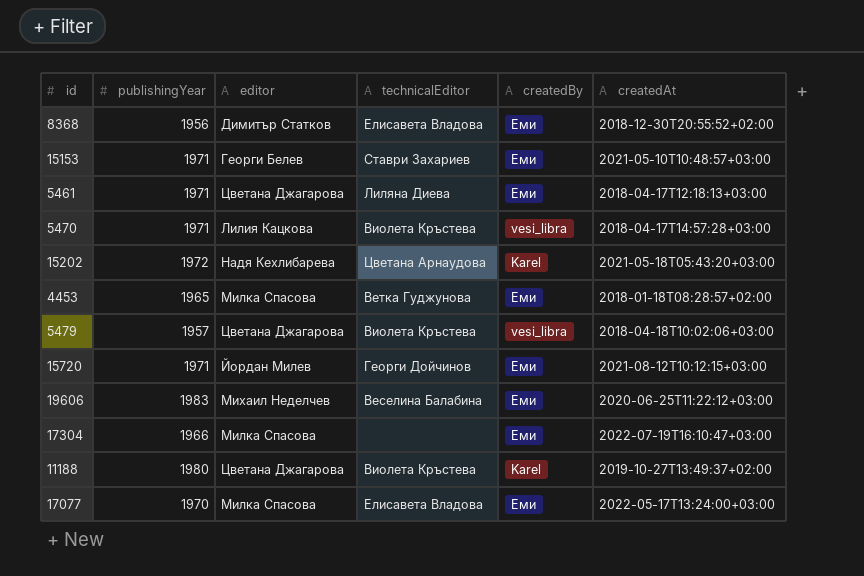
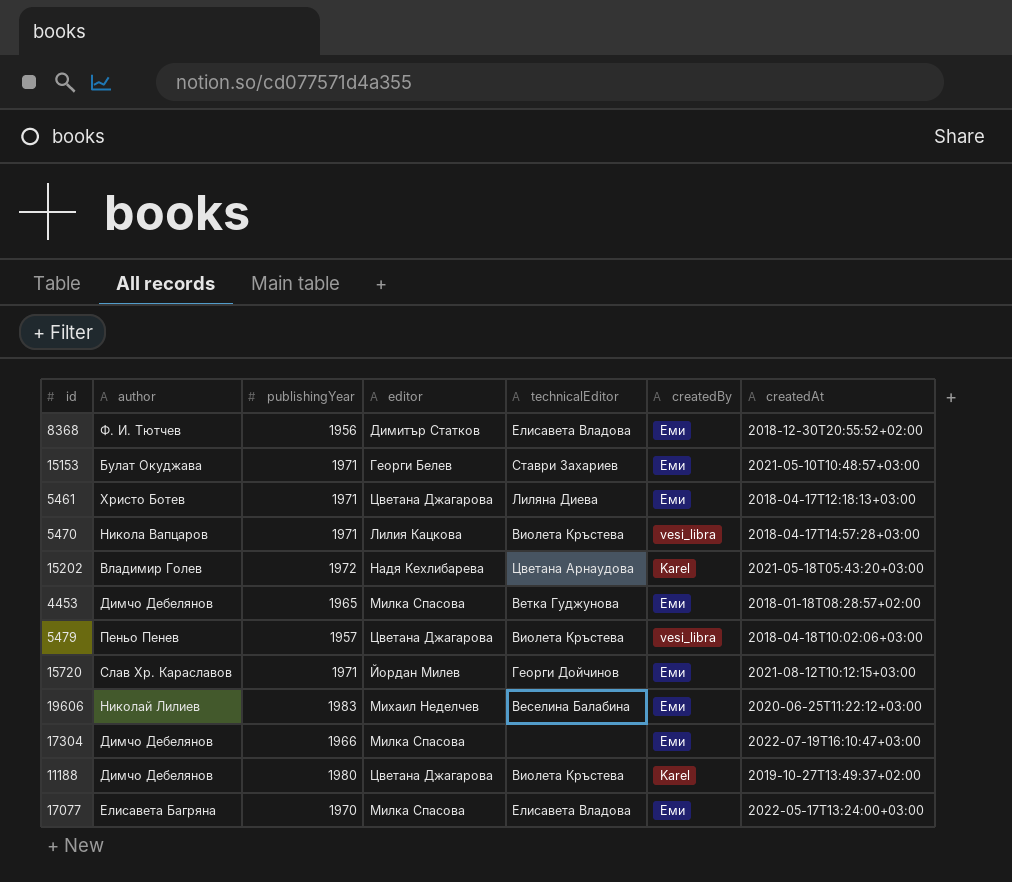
column author | position: none -> 2

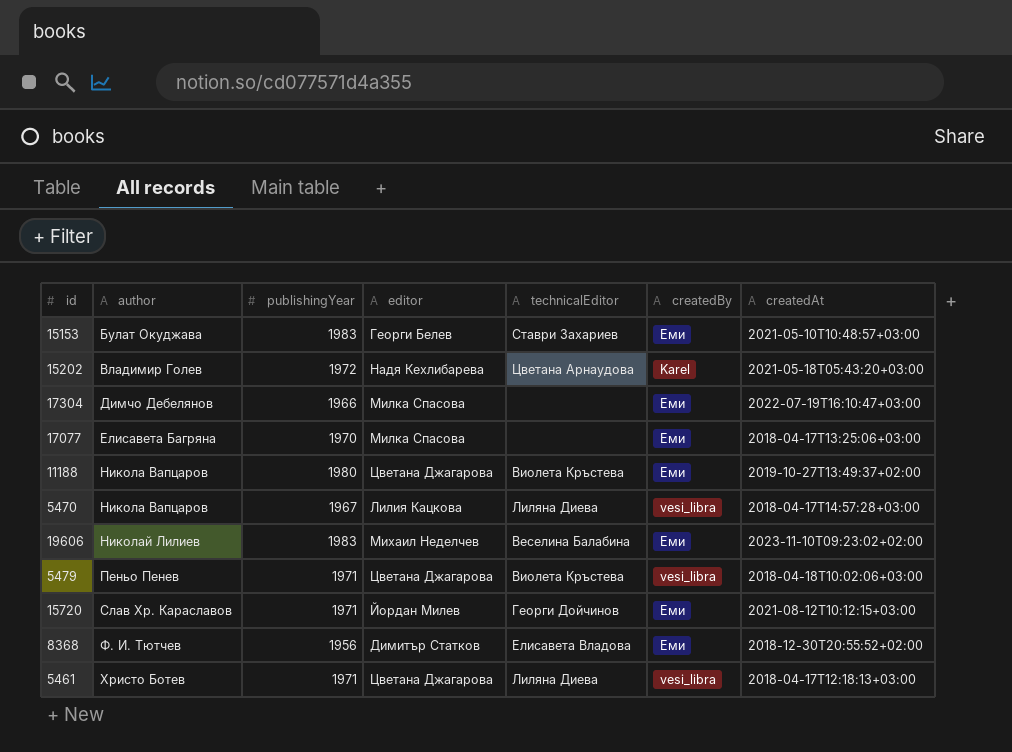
row order: none -> author ascending
row 4453: Димчо Дебелянов | 1965 | Милка Спасова | Ветка Гуджунова | Еми | 2018-01-18T08:28:57+02:00 -> none
15153 | publishingYear: 1971 -> 1983
17077 | technicalEditor: Елисавета Владова -> none
17077 | createdAt: 2022-05-17T13:24:00+03:00 -> 2018-04-17T13:25:06+03:00
11188 | author: Димчо Дебелянов -> Никола Вапцаров
11188 | createdBy: Karel -> Еми
5470 | publishingYear: 1971 -> 1967
5470 | technicalEditor: Виолета Кръстева -> Лиляна Диева
19606 | createdAt: 2020-06-25T11:22:12+03:00 -> 2023-11-10T09:23:02+02:00
5479 | publishingYear: 1957 -> 1971
5461 | createdBy: Еми -> vesi_libra

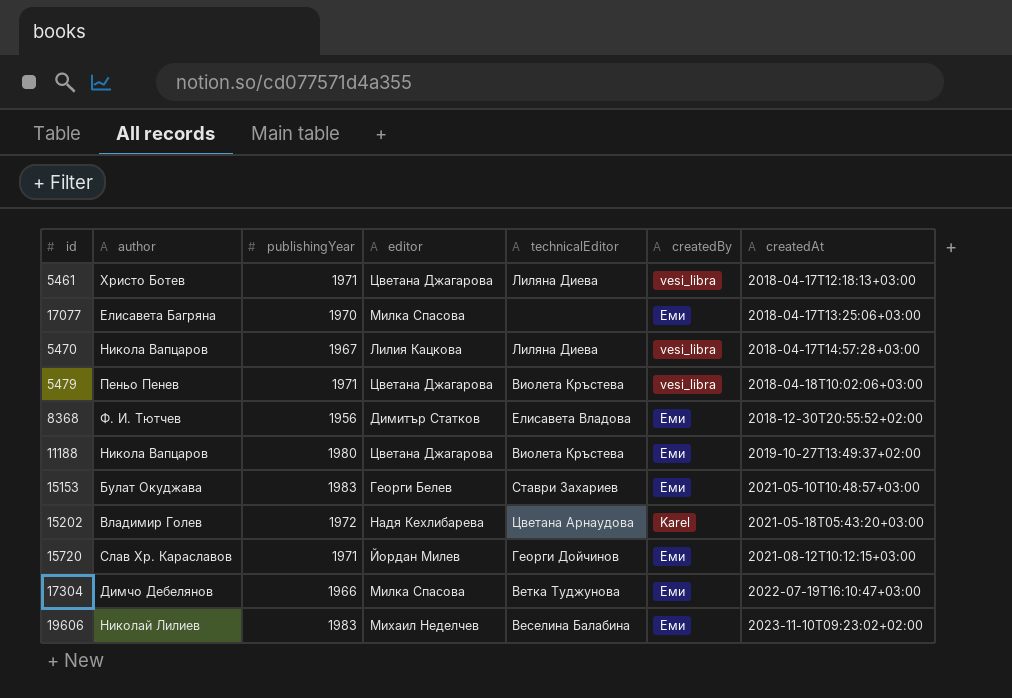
row order: author ascending -> createdAt ascending
17304 | technicalEditor: none -> Ветка Туджунова

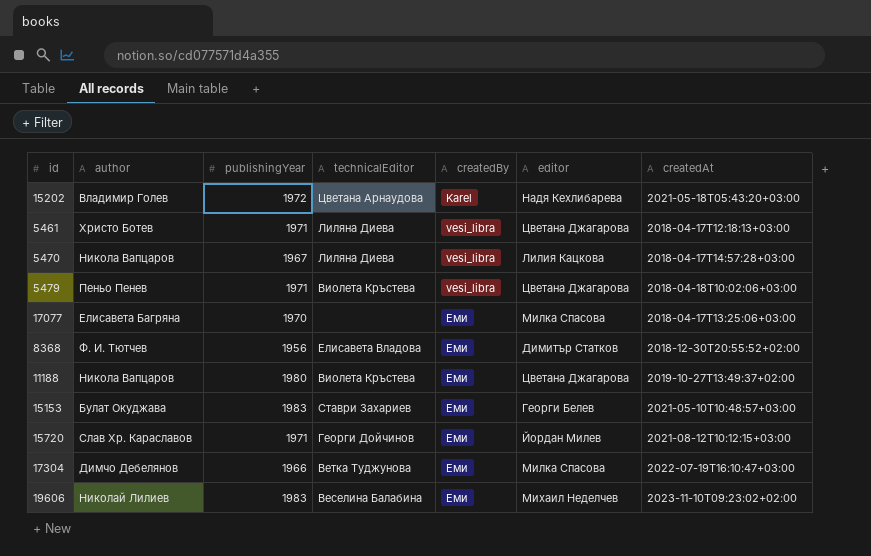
row order: createdAt ascending -> createdBy ascending
column editor | position: 4 -> 6

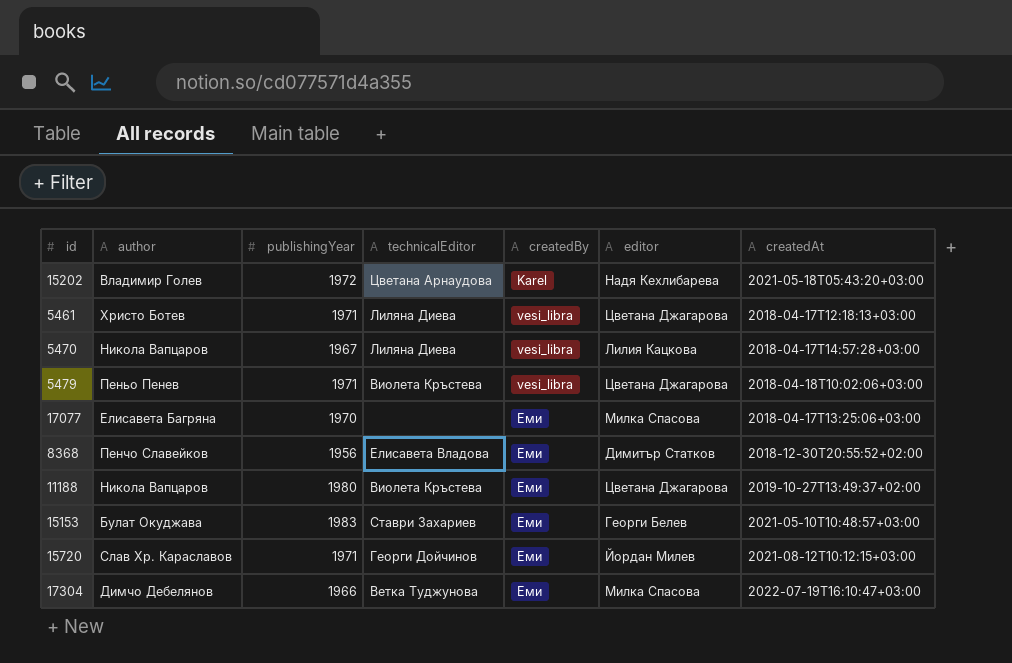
row 19606: Николай Лилиев | 1983 | Веселина Балабина | Еми | Михаил Неделчев | 2023-11-10T09:23:02+02:00 -> none
8368 | author: Ф. И. Тютчев -> Пенчо Славейков

